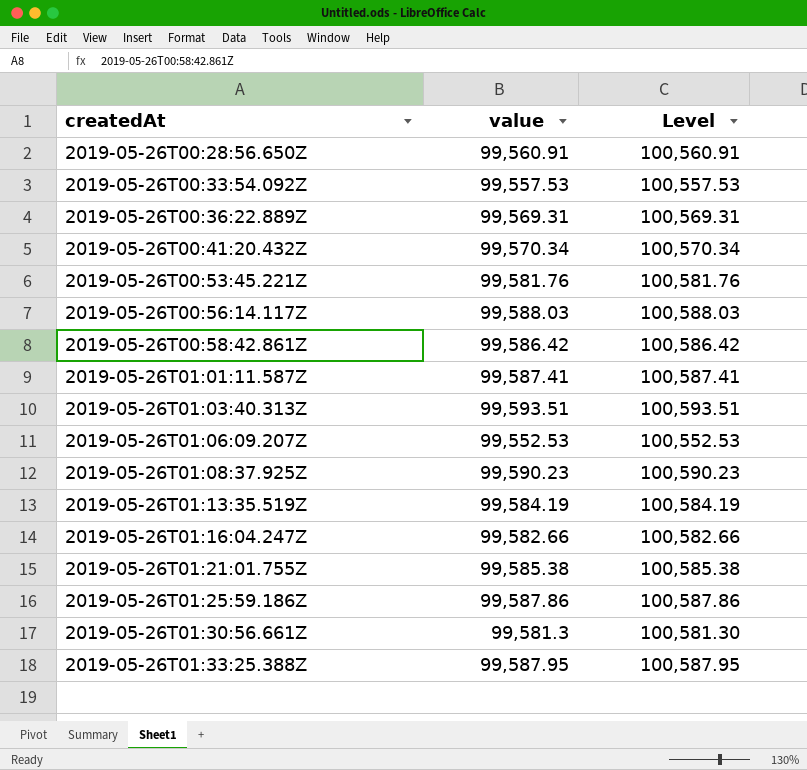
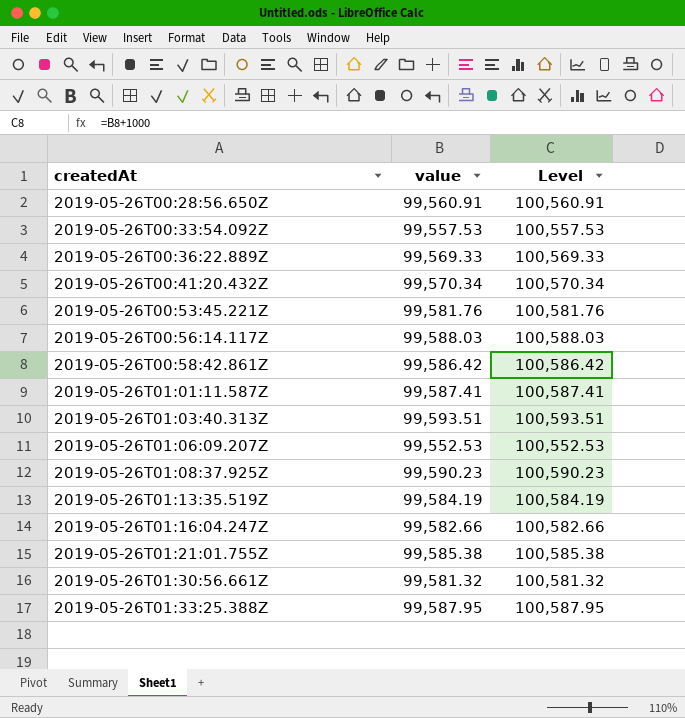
row 2019-05-26T01:25:59.186Z: 99,587.86 | 100,587.86 -> none
2019-05-26T00:36:22.889Z | value: 99,569.31 -> 99,569.33
2019-05-26T00:36:22.889Z | Level: 100,569.31 -> 100,569.33
2019-05-26T01:30:56.661Z | value: 99,581.3 -> 99,581.32
2019-05-26T01:30:56.661Z | Level: 100,581.30 -> 100,581.32

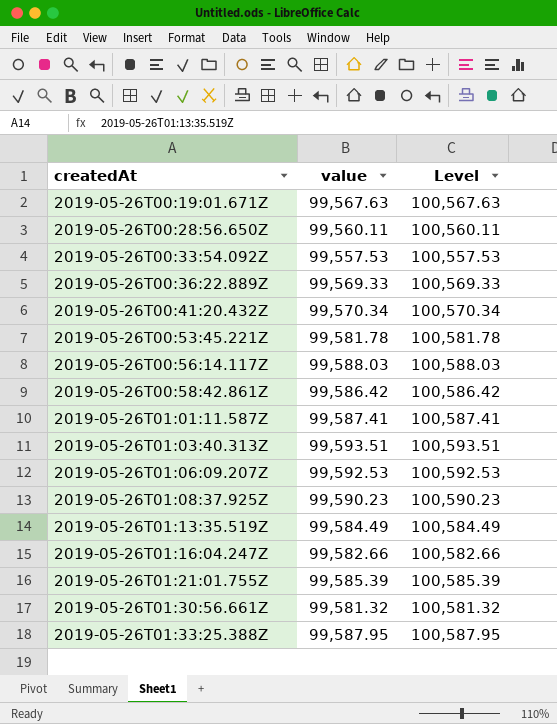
row 2019-05-26T00:19:01.671Z: none -> 99,567.63 | 100,567.63
2019-05-26T00:28:56.650Z | value: 99,560.91 -> 99,560.11
2019-05-26T00:28:56.650Z | Level: 100,560.91 -> 100,560.11
2019-05-26T00:53:45.221Z | value: 99,581.76 -> 99,581.78
2019-05-26T00:53:45.221Z | Level: 100,581.76 -> 100,581.78
2019-05-26T01:06:09.207Z | value: 99,552.53 -> 99,592.53
2019-05-26T01:06:09.207Z | Level: 100,552.53 -> 100,592.53
2019-05-26T01:13:35.519Z | value: 99,584.19 -> 99,584.49
2019-05-26T01:13:35.519Z | Level: 100,584.19 -> 100,584.49
2019-05-26T01:21:01.755Z | value: 99,585.38 -> 99,585.39
2019-05-26T01:21:01.755Z | Level: 100,585.38 -> 100,585.39

